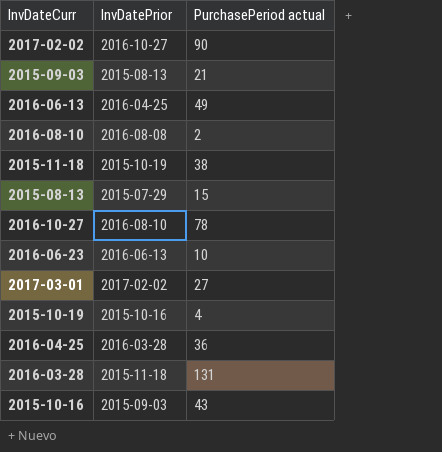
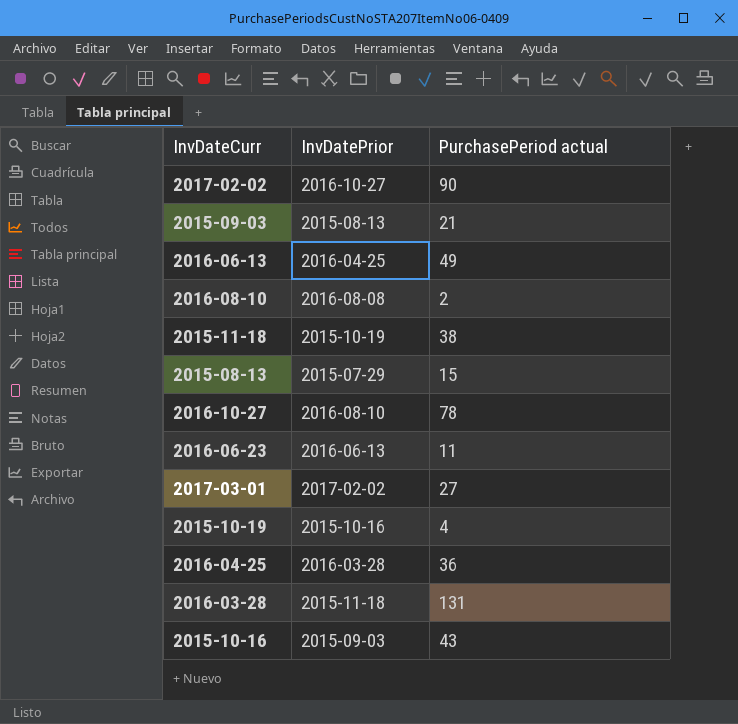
2016-06-23 | PurchasePeriod actual: 10 -> 11

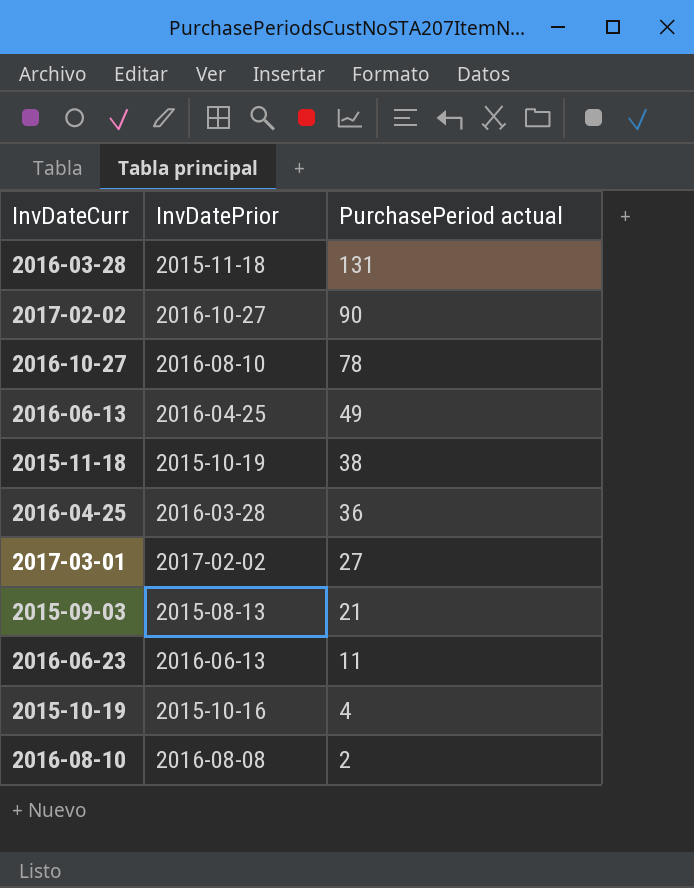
row order: none -> PurchasePeriod actual descending
row 2015-08-13: 2015-07-29 | 15 -> none
row 2015-10-16: 2015-09-03 | 43 -> none

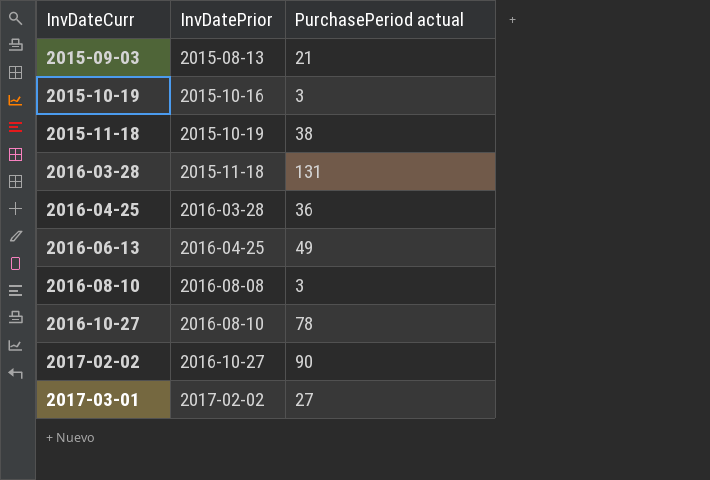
row order: PurchasePeriod actual descending -> InvDateCurr ascending
row 2016-06-23: 2016-06-13 | 11 -> none
2015-10-19 | PurchasePeriod actual: 4 -> 3
2016-08-10 | PurchasePeriod actual: 2 -> 3

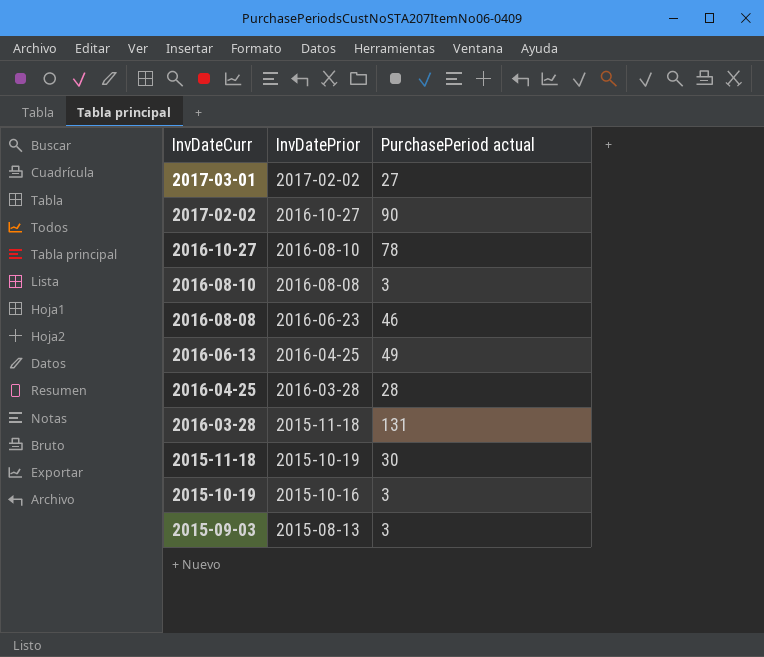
row order: InvDateCurr ascending -> InvDateCurr descending
row 2016-08-08: none -> 2016-06-23 | 46
2016-04-25 | PurchasePeriod actual: 36 -> 28
2015-11-18 | PurchasePeriod actual: 38 -> 30
2015-09-03 | PurchasePeriod actual: 21 -> 3

